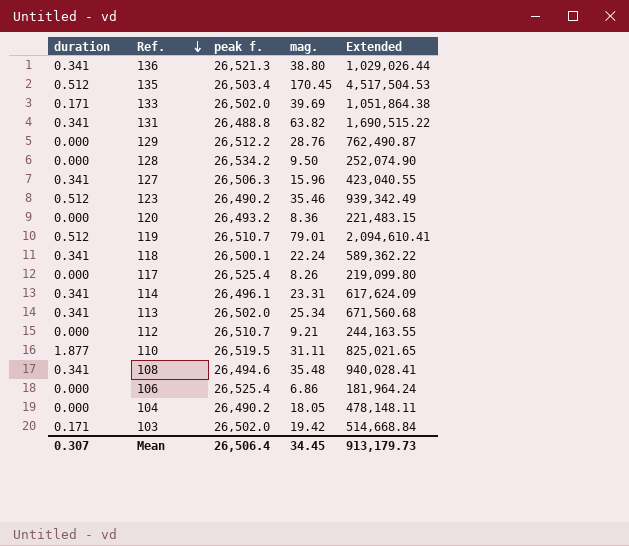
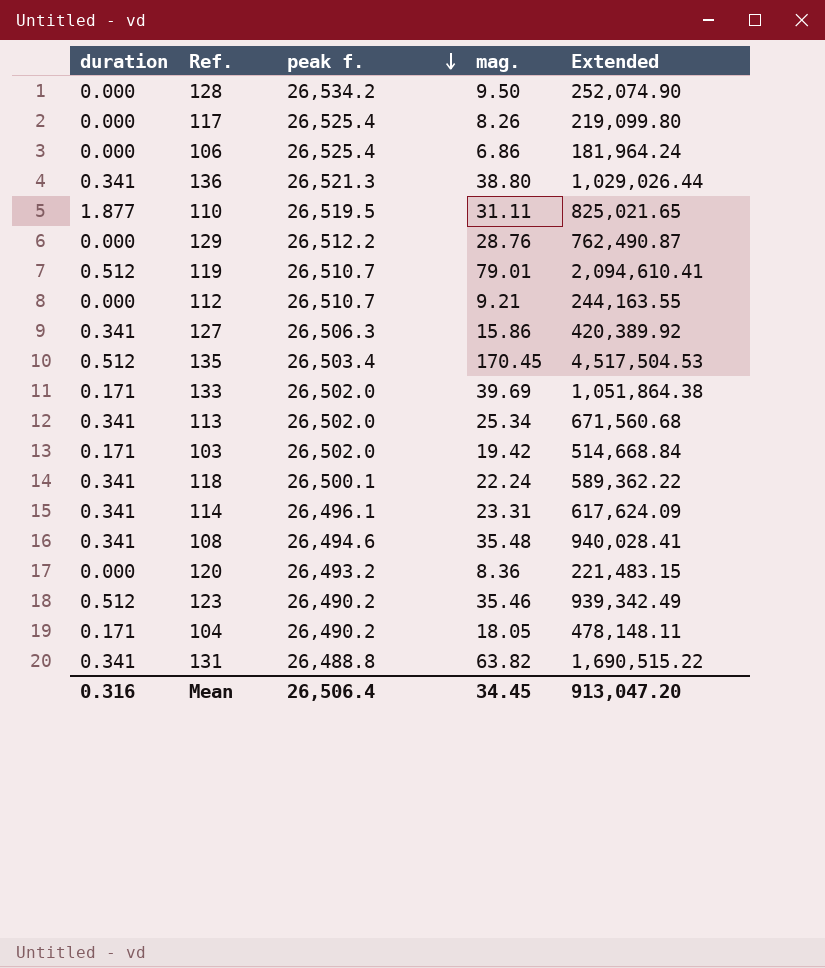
row order: Ref. descending -> peak f. descending
127 | mag.: 15.96 -> 15.86
127 | Extended: 423,040.55 -> 420,389.92
104 | duration: 0.000 -> 0.171
Mean | duration: 0.307 -> 0.316
Mean | Extended: 913,179.73 -> 913,047.20

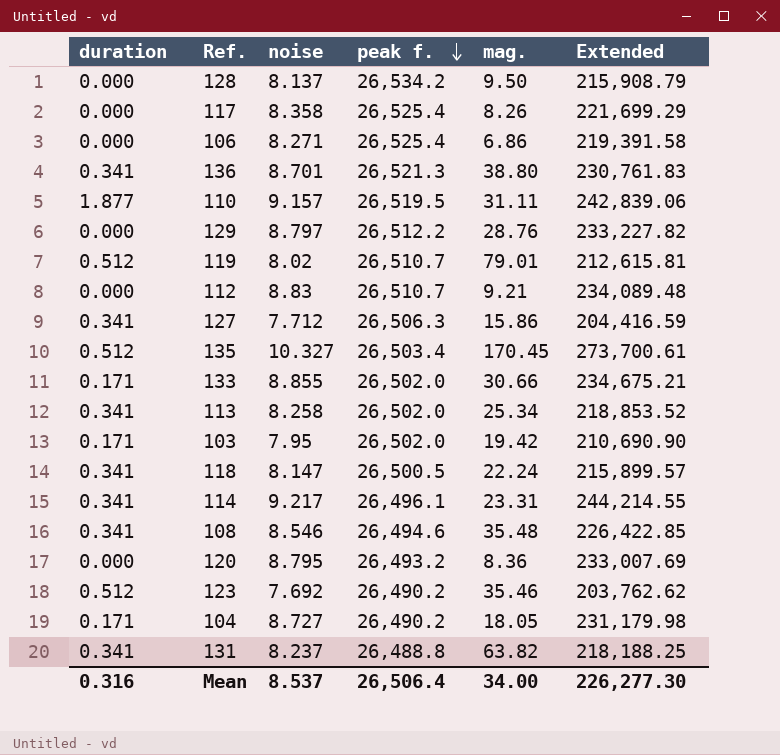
column noise | position: none -> 3
column Extended | formula: [peak f.] * [mag.] -> [noise] * [peak f.]
133 | mag.: 39.69 -> 30.66
118 | peak f.: 26,500.1 -> 26,500.5
Mean | mag.: 34.45 -> 34.00
Mean | Extended: 913,047.20 -> 226,277.30

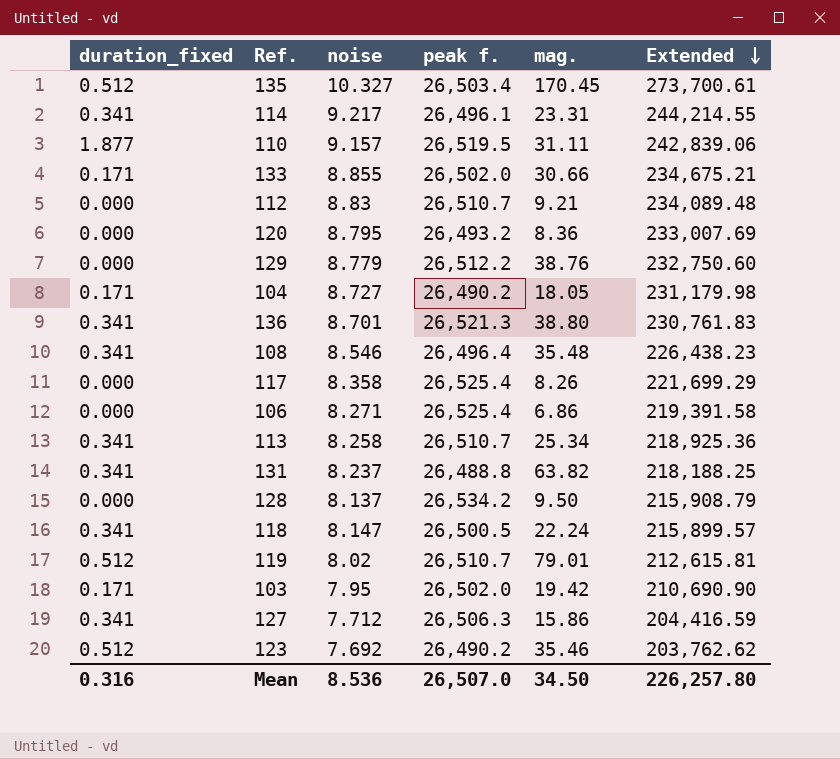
row order: peak f. descending -> Extended descending
column name: duration -> duration_fixed
129 | noise: 8.797 -> 8.779
129 | mag.: 28.76 -> 38.76
129 | Extended: 233,227.82 -> 232,750.60
108 | peak f.: 26,494.6 -> 26,496.4
108 | Extended: 226,422.85 -> 226,438.23
113 | peak f.: 26,502.0 -> 26,510.7
113 | Extended: 218,853.52 -> 218,925.36
Mean | noise: 8.537 -> 8.536
Mean | peak f.: 26,506.4 -> 26,507.0
Mean | mag.: 34.00 -> 34.50
Mean | Extended: 226,277.30 -> 226,257.80

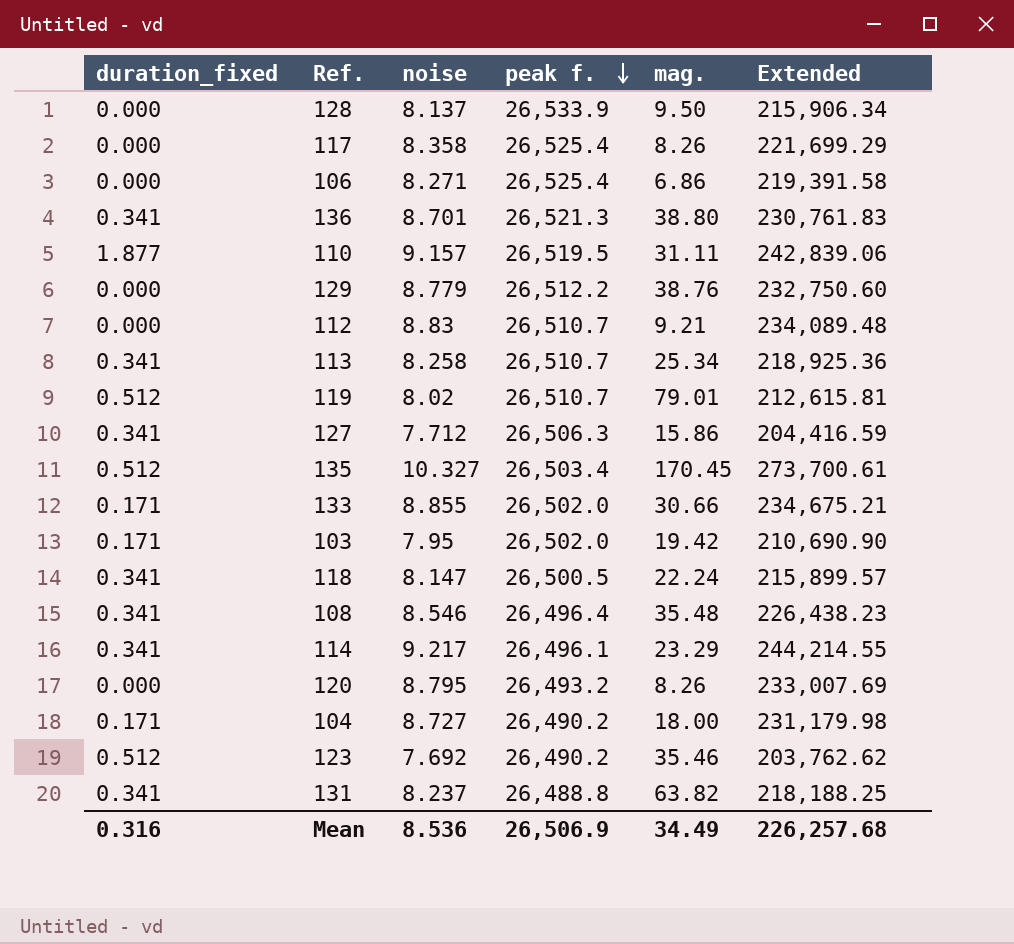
row order: Extended descending -> peak f. descending
128 | peak f.: 26,534.2 -> 26,533.9
128 | Extended: 215,908.79 -> 215,906.34
114 | mag.: 23.31 -> 23.29
120 | mag.: 8.36 -> 8.26
104 | mag.: 18.05 -> 18.00
Mean | peak f.: 26,507.0 -> 26,506.9
Mean | mag.: 34.50 -> 34.49
Mean | Extended: 226,257.80 -> 226,257.68

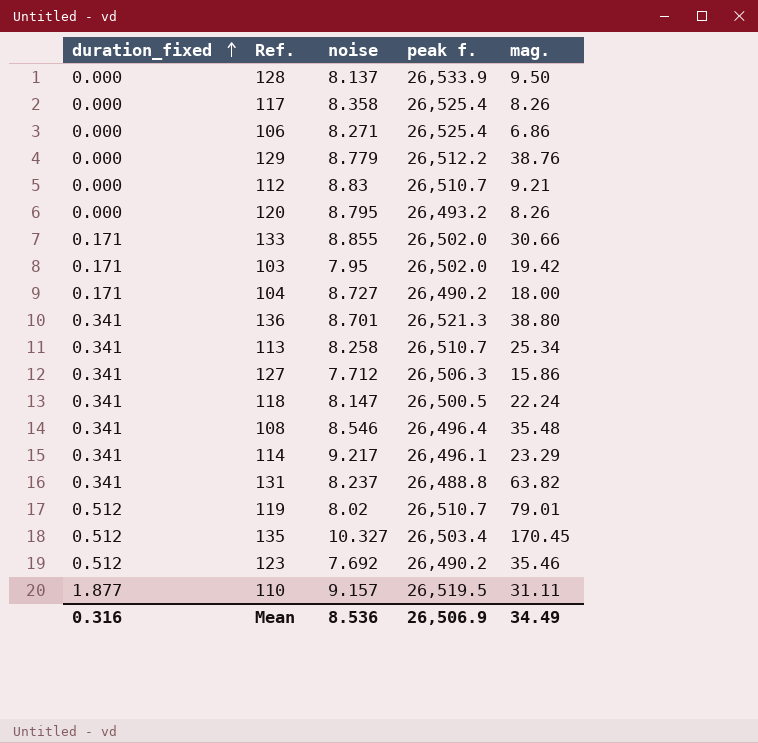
row order: peak f. descending -> duration_fixed ascending
column Extended | formula: [noise] * [peak f.] -> none

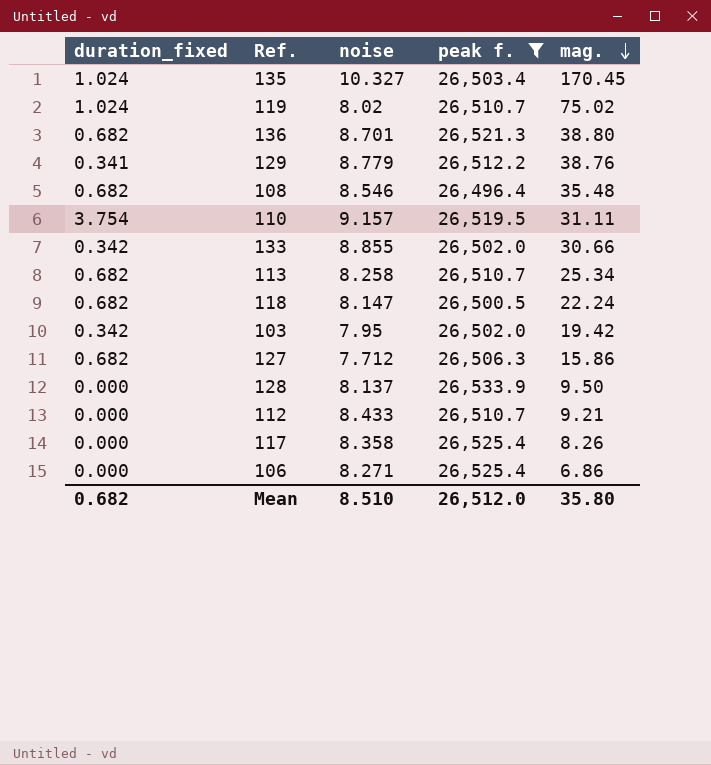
filter: none -> peak f. >= 26,496.4
row order: duration_fixed ascending -> mag. descending
135 | duration_fixed: 0.512 -> 1.024
119 | duration_fixed: 0.512 -> 1.024
119 | mag.: 79.01 -> 75.02
136 | duration_fixed: 0.341 -> 0.682
129 | duration_fixed: 0.000 -> 0.341
108 | duration_fixed: 0.341 -> 0.682
110 | duration_fixed: 1.877 -> 3.754
133 | duration_fixed: 0.171 -> 0.342
113 | duration_fixed: 0.341 -> 0.682
118 | duration_fixed: 0.341 -> 0.682
103 | duration_fixed: 0.171 -> 0.342
127 | duration_fixed: 0.341 -> 0.682
112 | noise: 8.83 -> 8.433
Mean | duration_fixed: 0.316 -> 0.682
Mean | noise: 8.536 -> 8.510
Mean | peak f.: 26,506.9 -> 26,512.0
Mean | mag.: 34.49 -> 35.80

